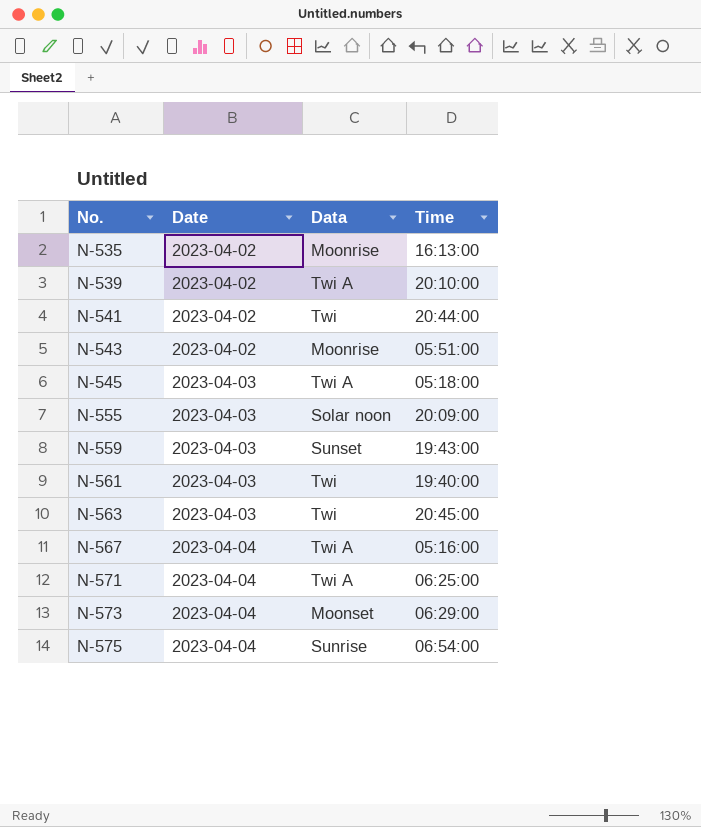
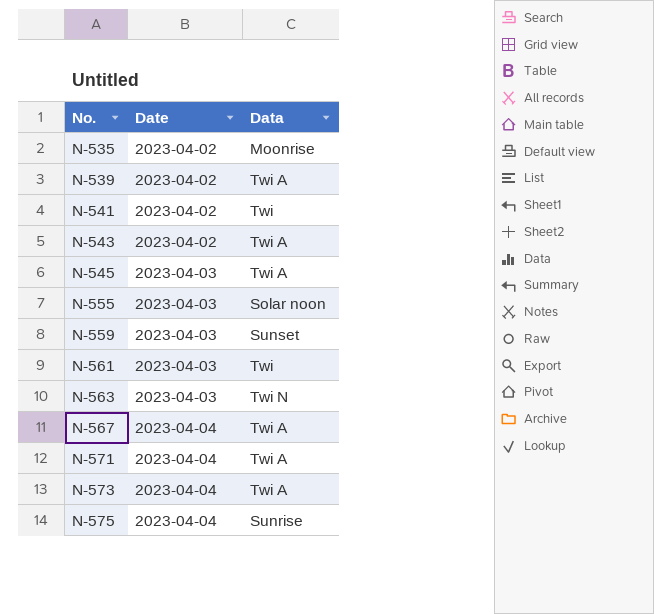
column Time | position: 4 -> none
N-543 | Data: Moonrise -> Twi A
N-563 | Data: Twi -> Twi N
N-573 | Data: Moonset -> Twi A

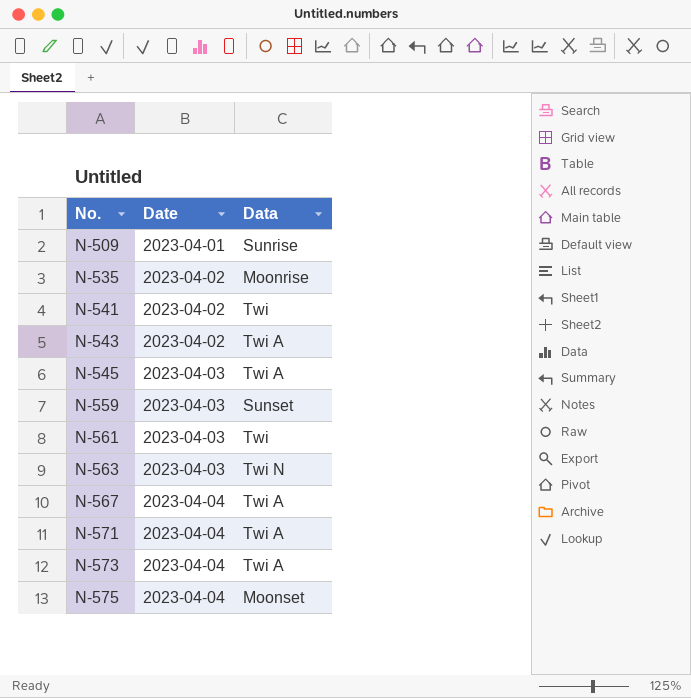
row N-539: 2023-04-02 | Twi A -> none
row N-555: 2023-04-03 | Solar noon -> none
row N-509: none -> 2023-04-01 | Sunrise
N-575 | Data: Sunrise -> Moonset

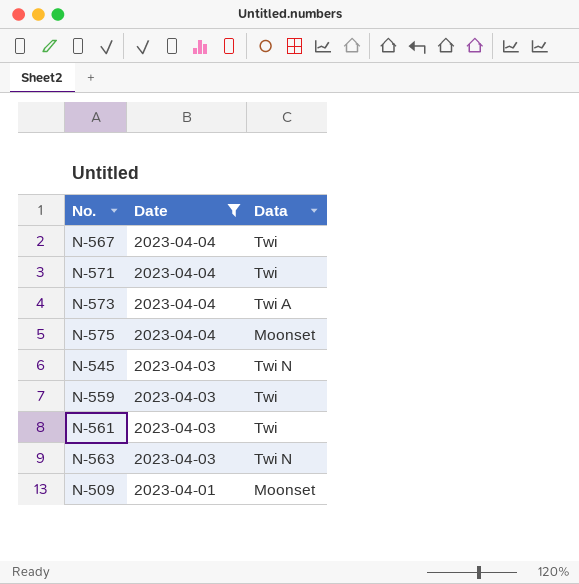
filter: none -> Date != 2023-04-02
row order: No. ascending -> Date descending
N-567 | Data: Twi A -> Twi
N-571 | Data: Twi A -> Twi
N-545 | Data: Twi A -> Twi N
N-559 | Data: Sunset -> Twi
N-509 | Data: Sunrise -> Moonset

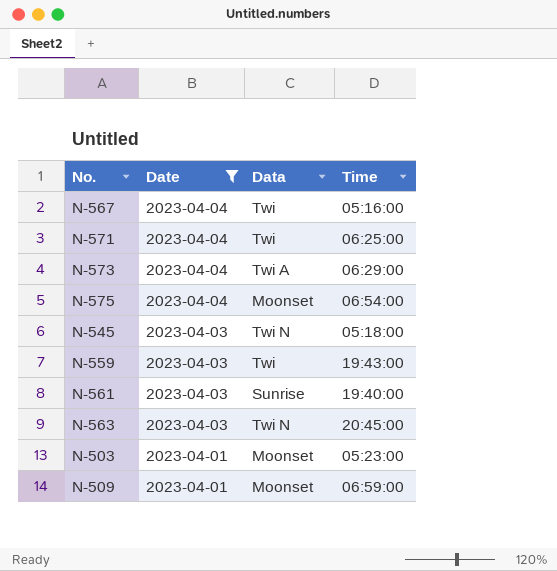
column Time | position: none -> 4
N-561 | Data: Twi -> Sunrise
row N-503: none -> 2023-04-01 | Moonset | 05:23:00

